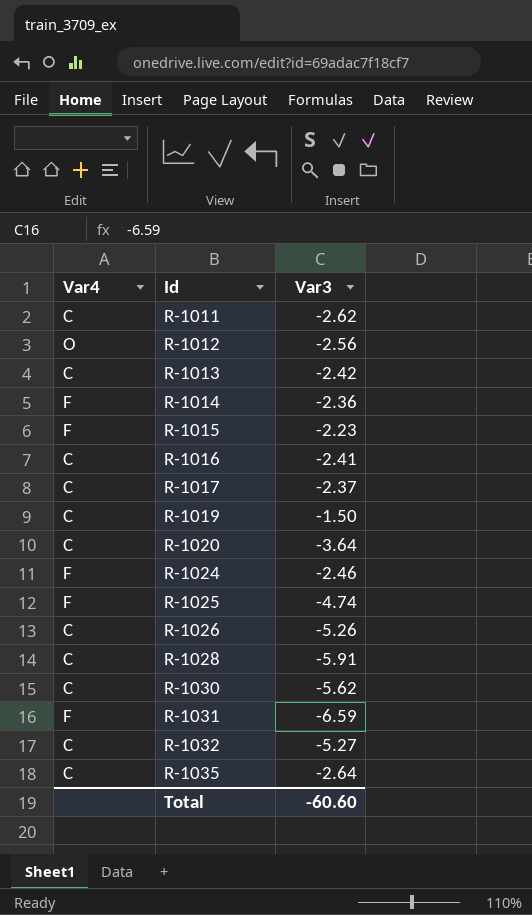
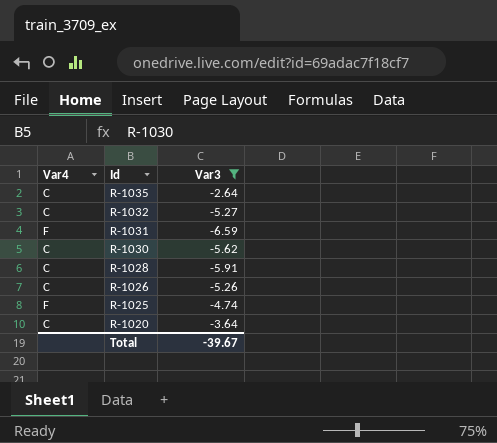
filter: none -> Var3 <= -2.64
row order: Id ascending -> Id descending
Total | Var3: -60.60 -> -39.67

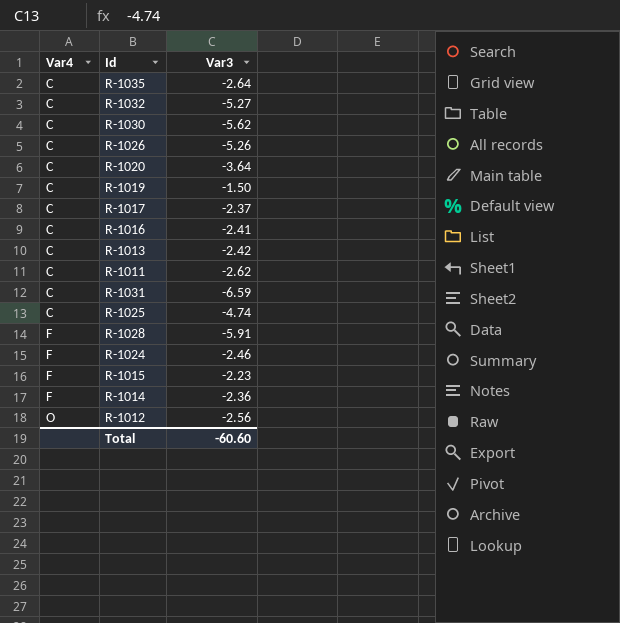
filter: Var3 <= -2.64 -> none
row order: Id descending -> Var4 ascending
R-1031 | Var4: F -> C
R-1025 | Var4: F -> C
R-1028 | Var4: C -> F
Total | Var3: -39.67 -> -60.60

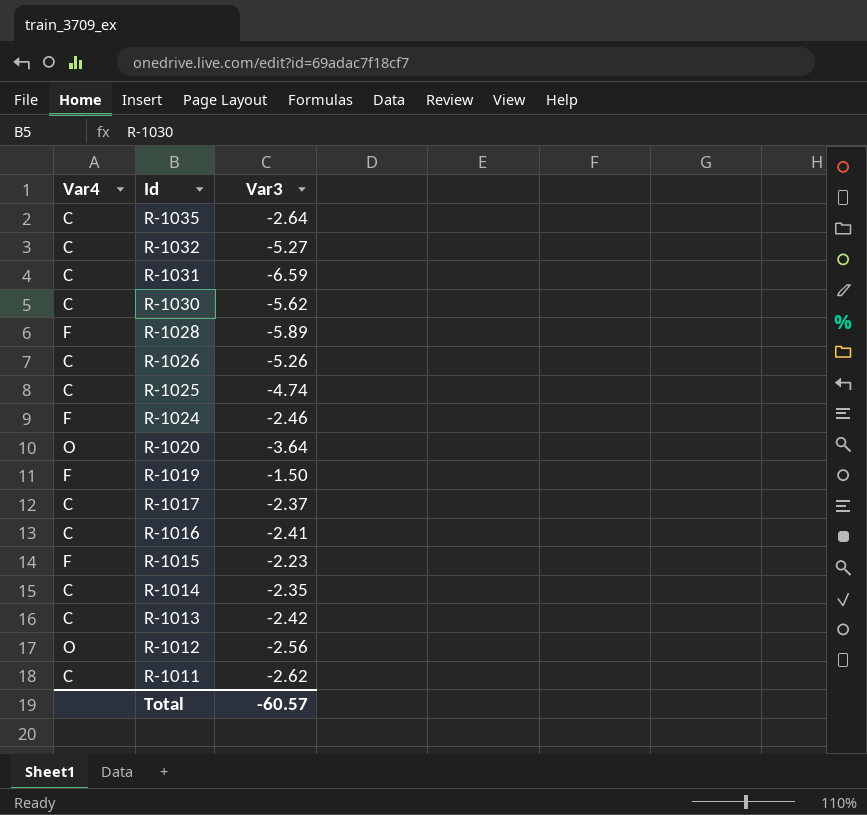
row order: Var4 ascending -> Id descending
R-1028 | Var3: -5.91 -> -5.89
R-1020 | Var4: C -> O
R-1019 | Var4: C -> F
R-1014 | Var4: F -> C
R-1014 | Var3: -2.36 -> -2.35
Total | Var3: -60.60 -> -60.57

